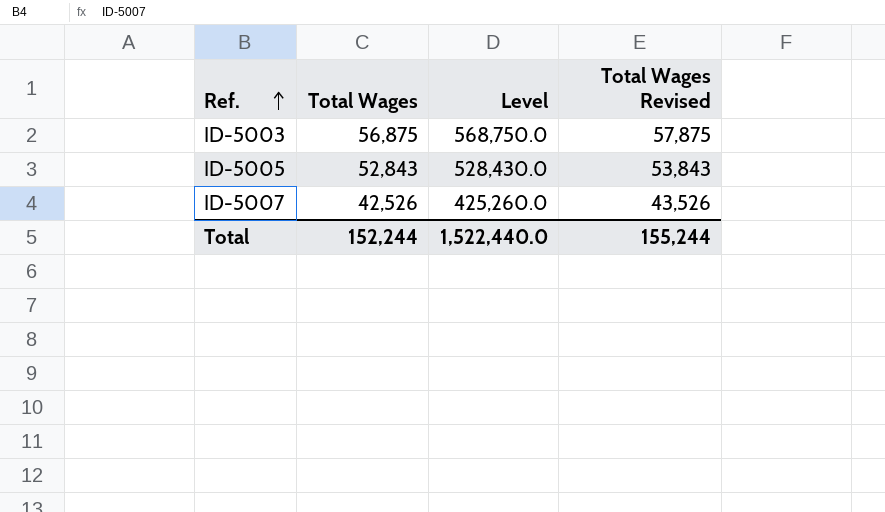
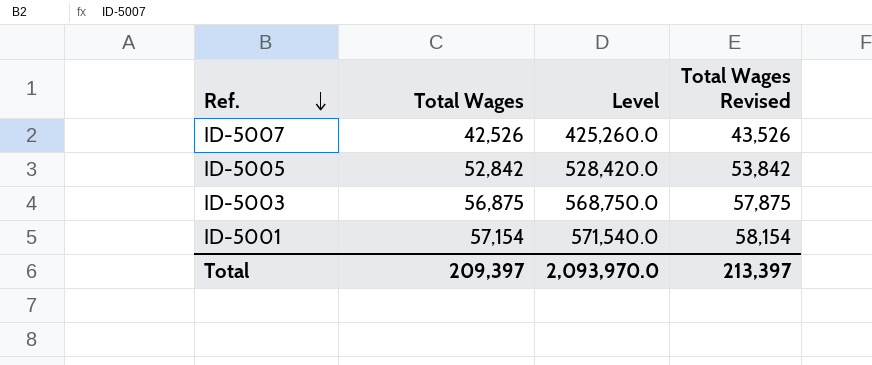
row order: Ref. ascending -> Ref. descending
ID-5005 | Total Wages: 52,843 -> 52,842
ID-5005 | Level: 528,430.0 -> 528,420.0
ID-5005 | Total Wages Revised: 53,843 -> 53,842
row ID-5001: none -> 57,154 | 571,540.0 | 58,154
Total | Total Wages: 152,244 -> 209,397
Total | Level: 1,522,440.0 -> 2,093,970.0
Total | Total Wages Revised: 155,244 -> 213,397

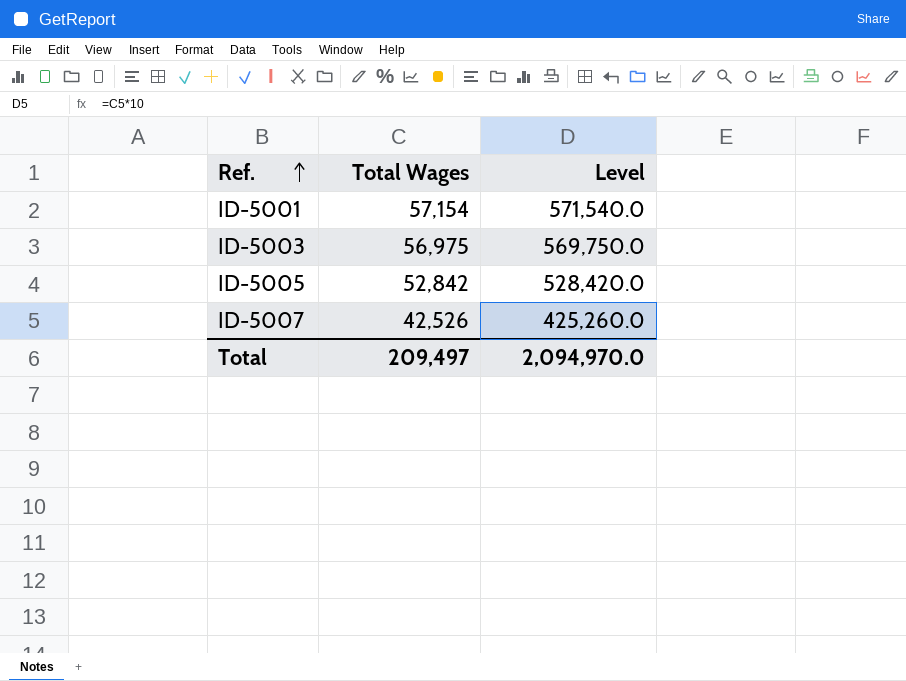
row order: Ref. descending -> Ref. ascending
column Total Wages Revised | formula: [Total Wages] + 1000 -> none
ID-5003 | Total Wages: 56,875 -> 56,975
ID-5003 | Level: 568,750.0 -> 569,750.0
Total | Total Wages: 209,397 -> 209,497
Total | Level: 2,093,970.0 -> 2,094,970.0

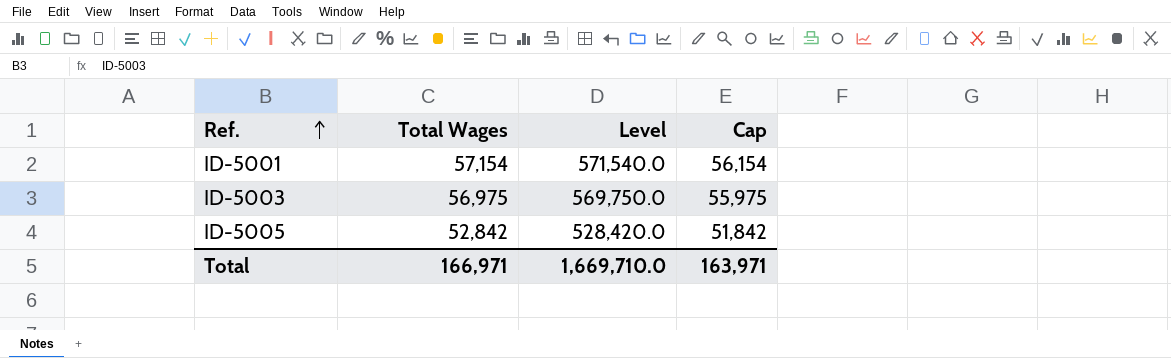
column Cap | formula: none -> [Total Wages] - 1000
row ID-5007: 42,526 | 425,260.0 -> none
Total | Total Wages: 209,497 -> 166,971
Total | Level: 2,094,970.0 -> 1,669,710.0

